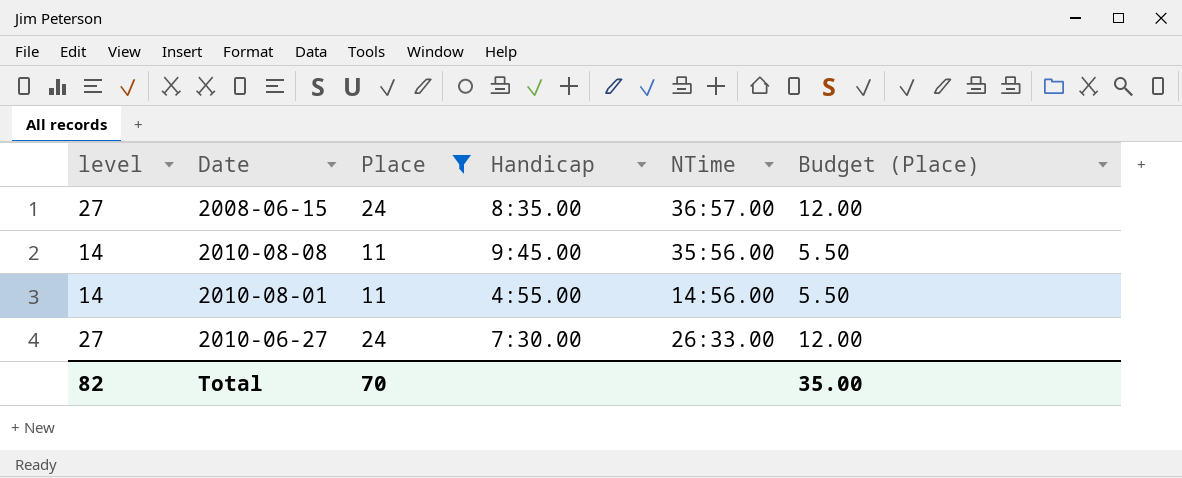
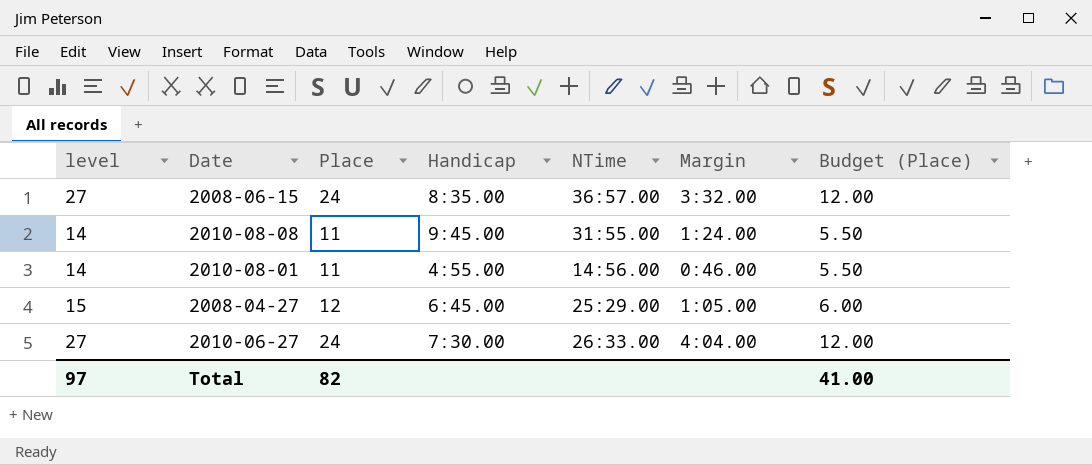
filter: Place != 12 -> none
column Margin | position: none -> 6
2010-08-08 | NTime: 35:56.00 -> 31:55.00
Total | level: 82 -> 97
Total | Place: 70 -> 82
Total | Budget (Place): 35.00 -> 41.00

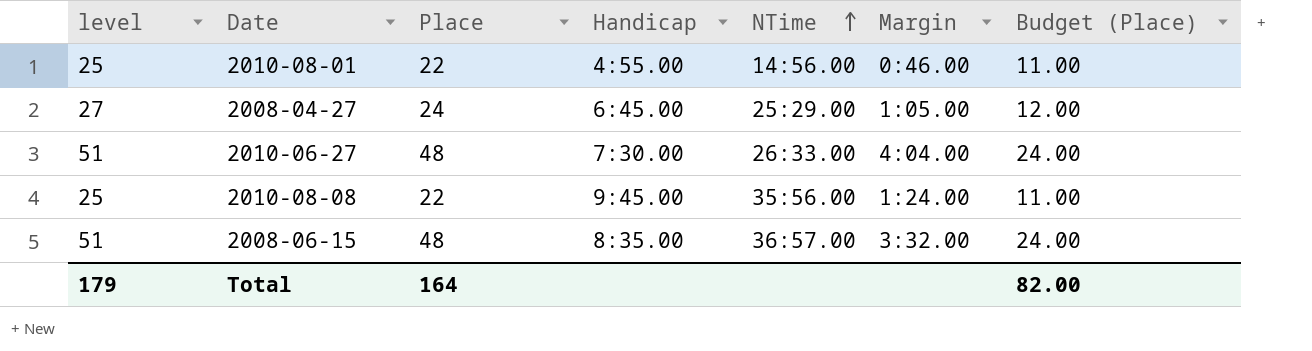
row order: none -> NTime ascending
2010-08-01 | level: 14 -> 25
2010-08-01 | Place: 11 -> 22
2010-08-01 | Budget (Place): 5.50 -> 11.00
2008-04-27 | level: 15 -> 27
2008-04-27 | Place: 12 -> 24
2008-04-27 | Budget (Place): 6.00 -> 12.00
2010-06-27 | level: 27 -> 51
2010-06-27 | Place: 24 -> 48
2010-06-27 | Budget (Place): 12.00 -> 24.00
2010-08-08 | level: 14 -> 25
2010-08-08 | Place: 11 -> 22
2010-08-08 | NTime: 31:55.00 -> 35:56.00
2010-08-08 | Budget (Place): 5.50 -> 11.00
2008-06-15 | level: 27 -> 51
2008-06-15 | Place: 24 -> 48
2008-06-15 | Budget (Place): 12.00 -> 24.00
Total | level: 97 -> 179
Total | Place: 82 -> 164
Total | Budget (Place): 41.00 -> 82.00

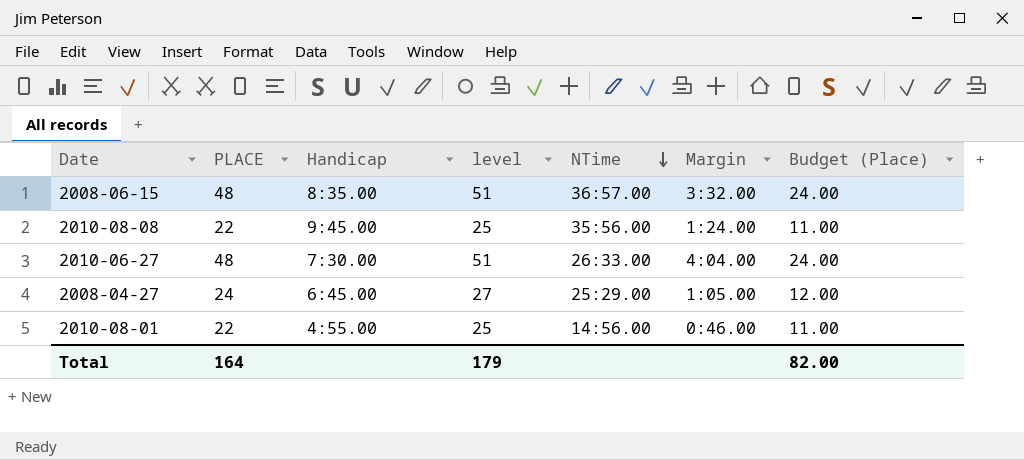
row order: NTime ascending -> NTime descending
column name: Place -> PLACE
column level | position: 1 -> 4

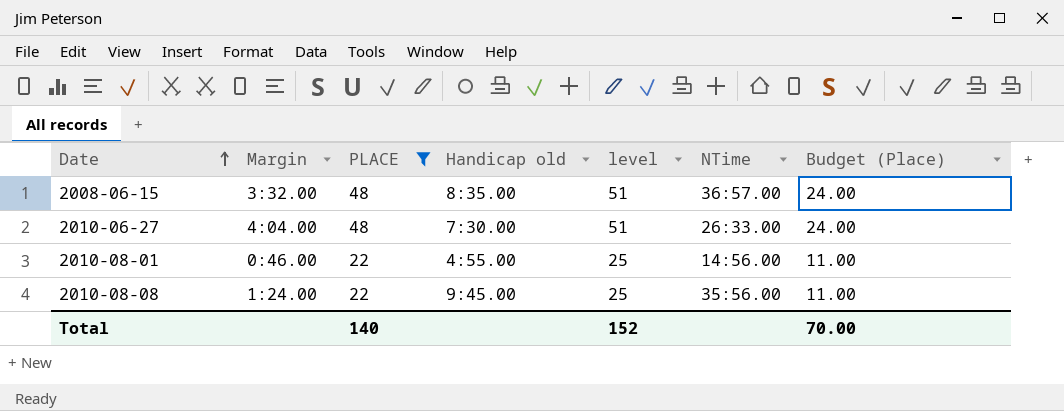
filter: none -> PLACE != 24
row order: NTime descending -> Date ascending
column Margin | position: 6 -> 2
column name: Handicap -> Handicap old
Total | PLACE: 164 -> 140
Total | level: 179 -> 152
Total | Budget (Place): 82.00 -> 70.00

